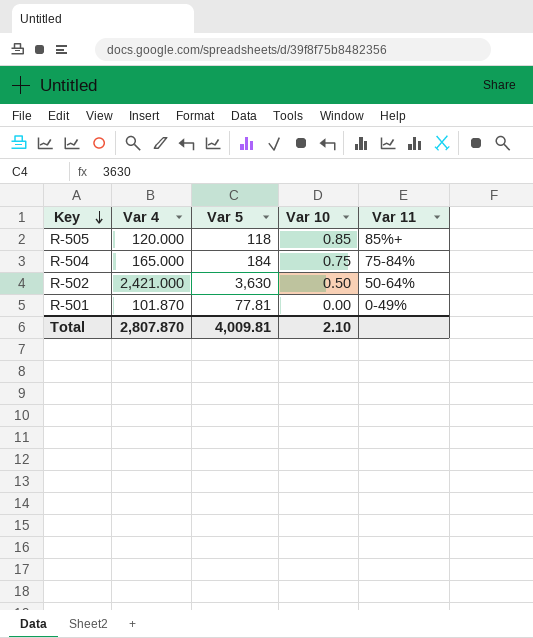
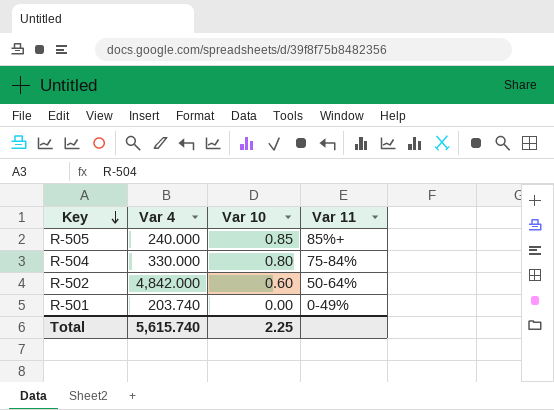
column Var 5 | position: 3 -> none
R-505 | Var 4: 120.000 -> 240.000
R-504 | Var 4: 165.000 -> 330.000
R-504 | Var 10: 0.75 -> 0.80
R-502 | Var 4: 2,421.000 -> 4,842.000
R-502 | Var 10: 0.50 -> 0.60
R-501 | Var 4: 101.870 -> 203.740
Total | Var 4: 2,807.870 -> 5,615.740
Total | Var 10: 2.10 -> 2.25

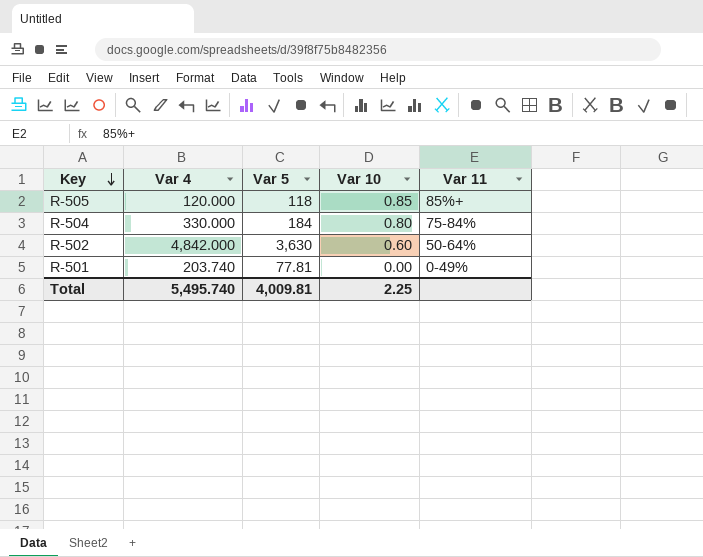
column Var 5 | position: none -> 3
R-505 | Var 4: 240.000 -> 120.000
Total | Var 4: 5,615.740 -> 5,495.740

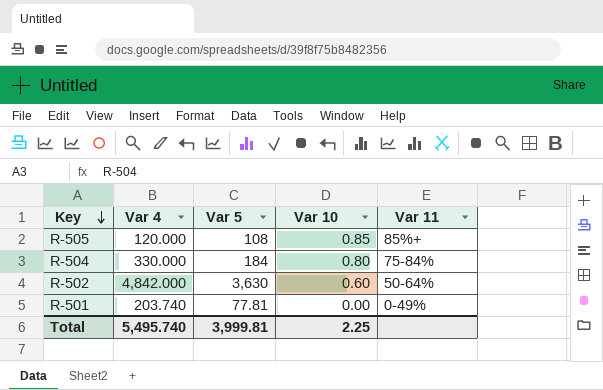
R-505 | Var 5: 118 -> 108
Total | Var 5: 4,009.81 -> 3,999.81

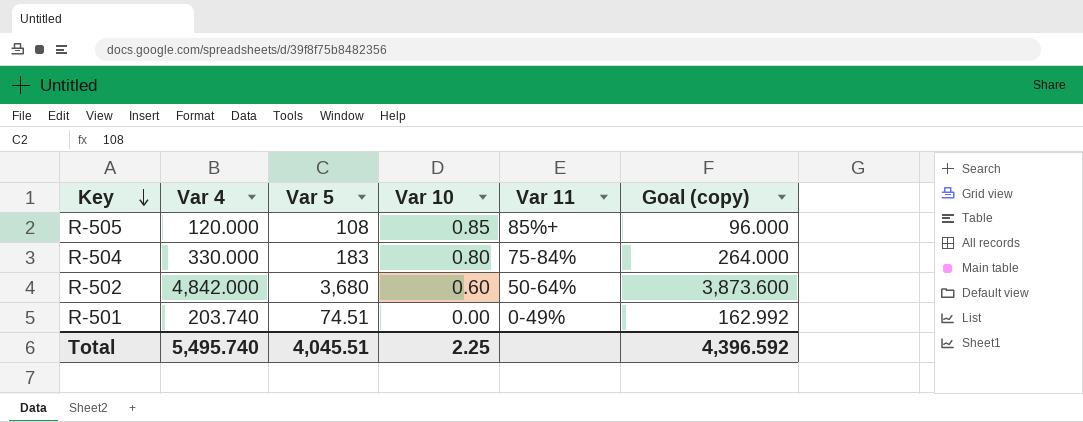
column Goal (copy) | formula: none -> [Var 4] * 0.8
R-504 | Var 5: 184 -> 183
R-502 | Var 5: 3,630 -> 3,680
R-501 | Var 5: 77.81 -> 74.51
Total | Var 5: 3,999.81 -> 4,045.51

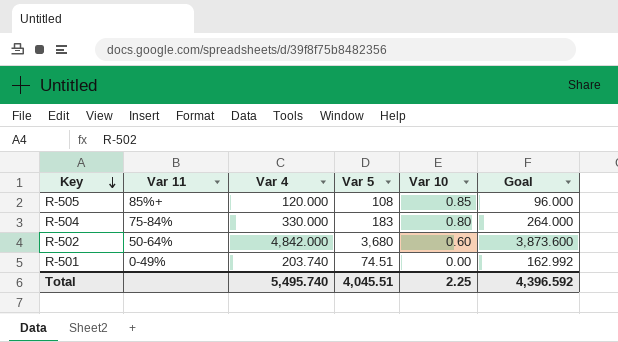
column Var 11 | position: 5 -> 2
column name: Goal (copy) -> Goal

